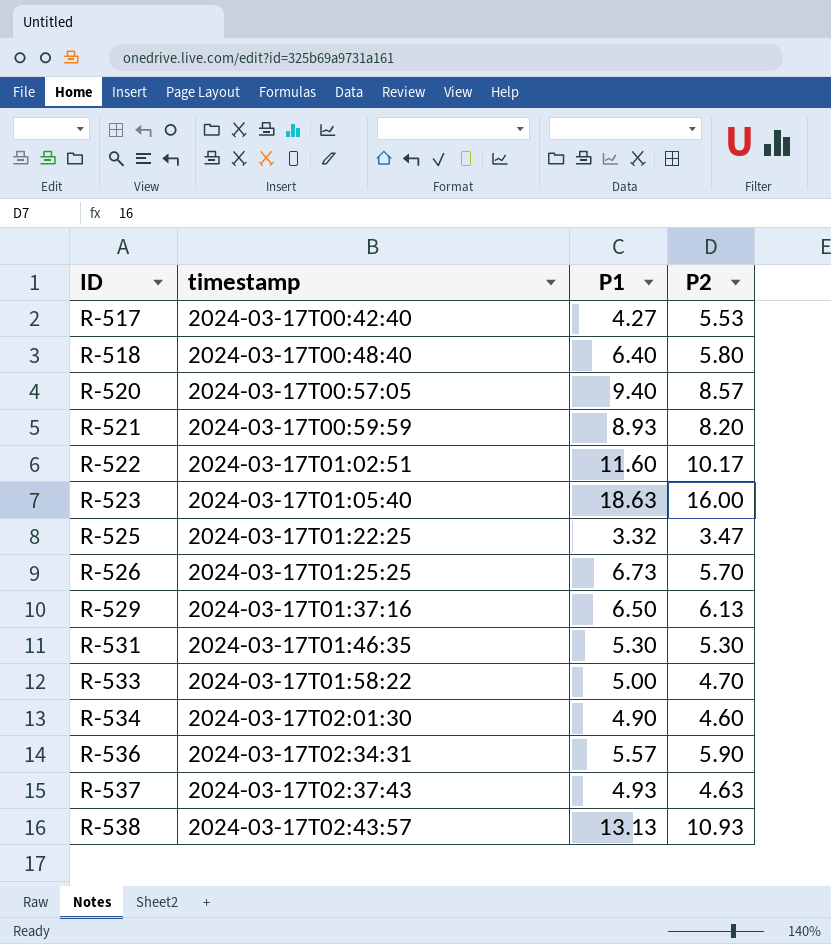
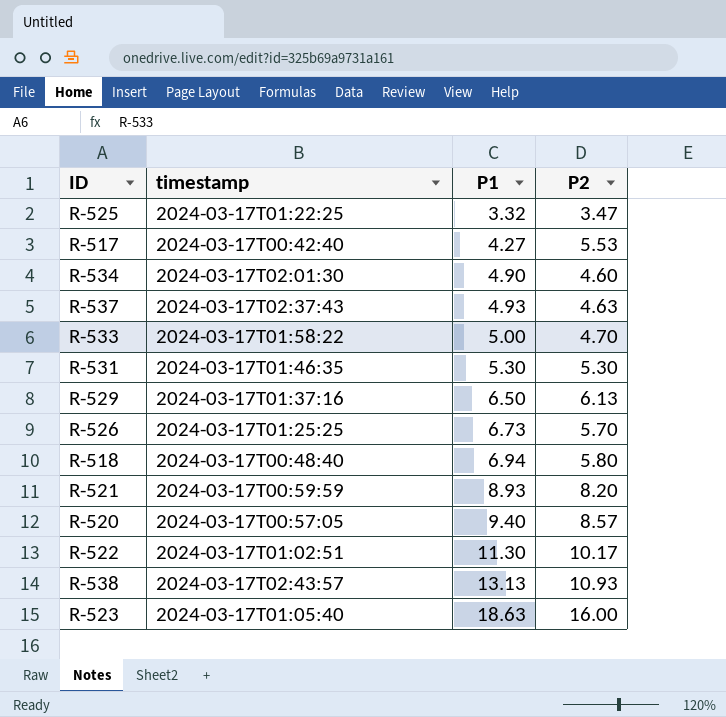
row order: ID ascending -> P1 ascending
row R-536: 2024-03-17T02:34:31 | 5.57 | 5.90 -> none
R-518 | P1: 6.40 -> 6.94
R-522 | P1: 11.60 -> 11.30

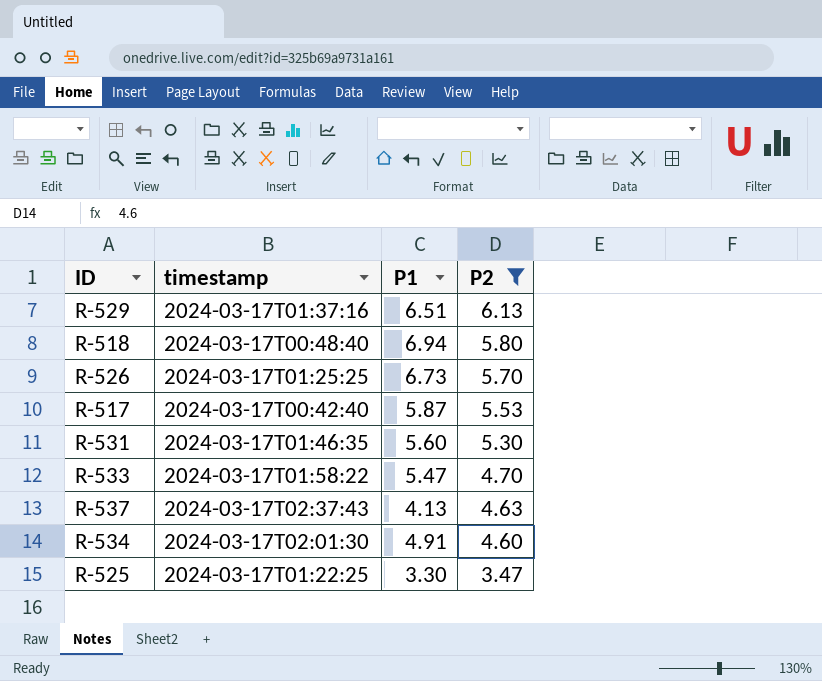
filter: none -> P2 <= 6.13
row order: P1 ascending -> P2 descending
R-529 | P1: 6.50 -> 6.51
R-517 | P1: 4.27 -> 5.87
R-531 | P1: 5.30 -> 5.60
R-533 | P1: 5.00 -> 5.47
R-537 | P1: 4.93 -> 4.13
R-534 | P1: 4.90 -> 4.91
R-525 | P1: 3.32 -> 3.30

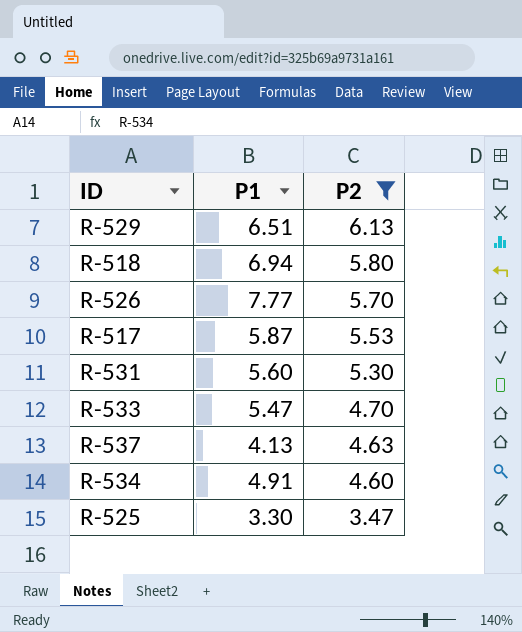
column timestamp | position: 2 -> none
R-526 | P1: 6.73 -> 7.77

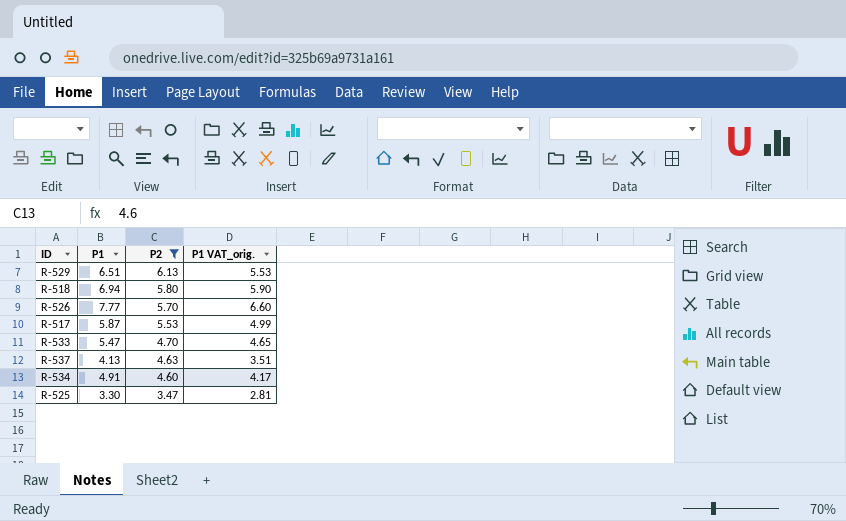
column P1 VAT_orig. | formula: none -> [P1] * 0.85
row R-531: 5.60 | 5.30 -> none

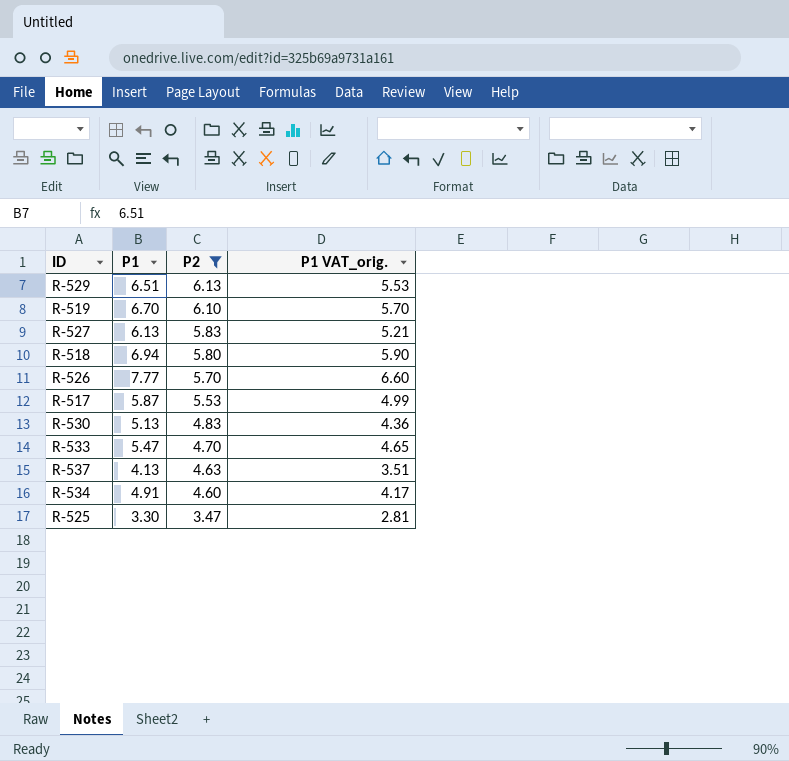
row R-519: none -> 6.70 | 6.10 | 5.70
row R-527: none -> 6.13 | 5.83 | 5.21
row R-530: none -> 5.13 | 4.83 | 4.36

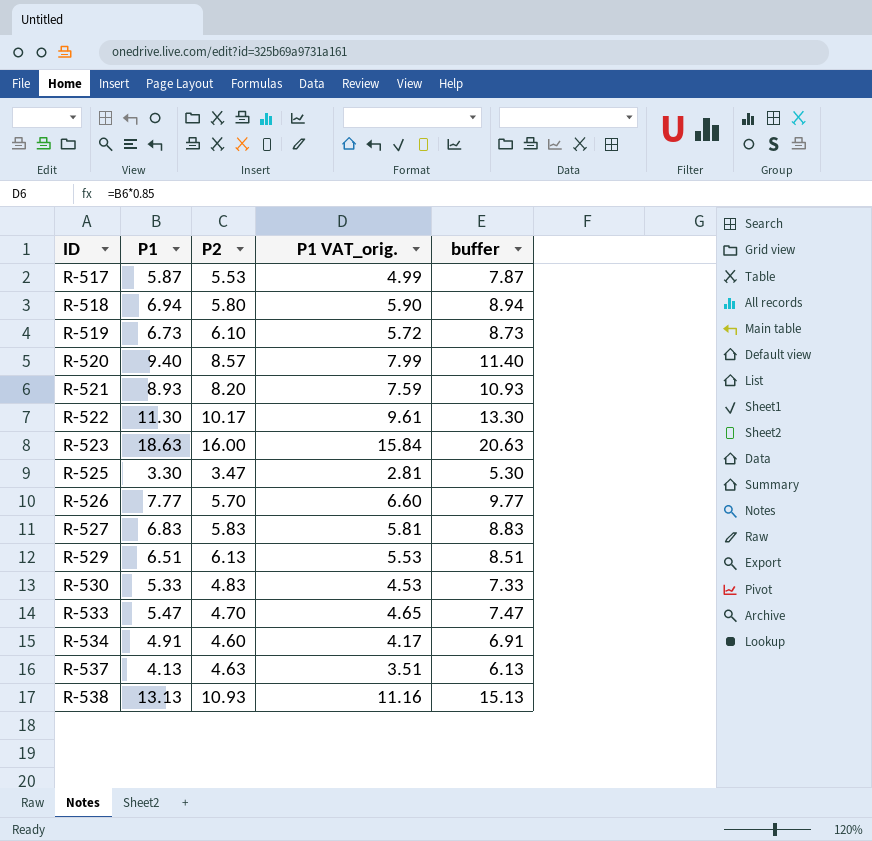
filter: P2 <= 6.13 -> none
row order: P2 descending -> ID ascending
column buffer | formula: none -> [P1] + 2
R-519 | P1: 6.70 -> 6.73
R-519 | P1 VAT_orig.: 5.70 -> 5.72
R-527 | P1: 6.13 -> 6.83
R-527 | P1 VAT_orig.: 5.21 -> 5.81
R-530 | P1: 5.13 -> 5.33
R-530 | P1 VAT_orig.: 4.36 -> 4.53

